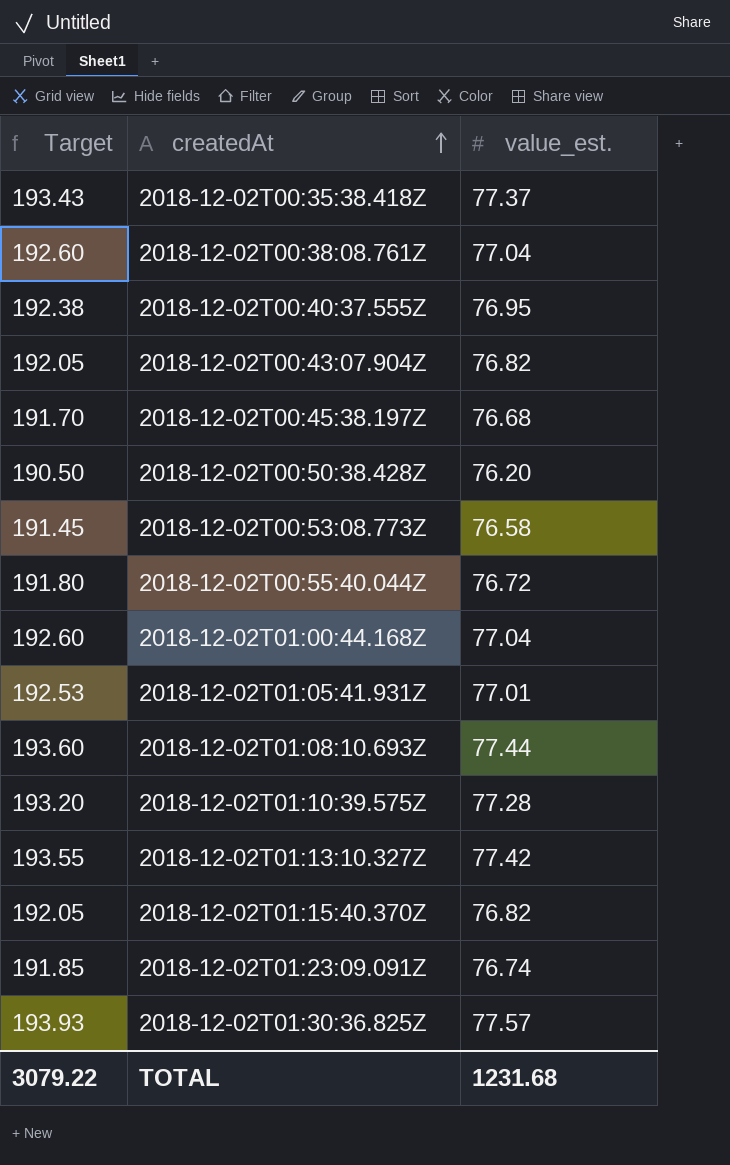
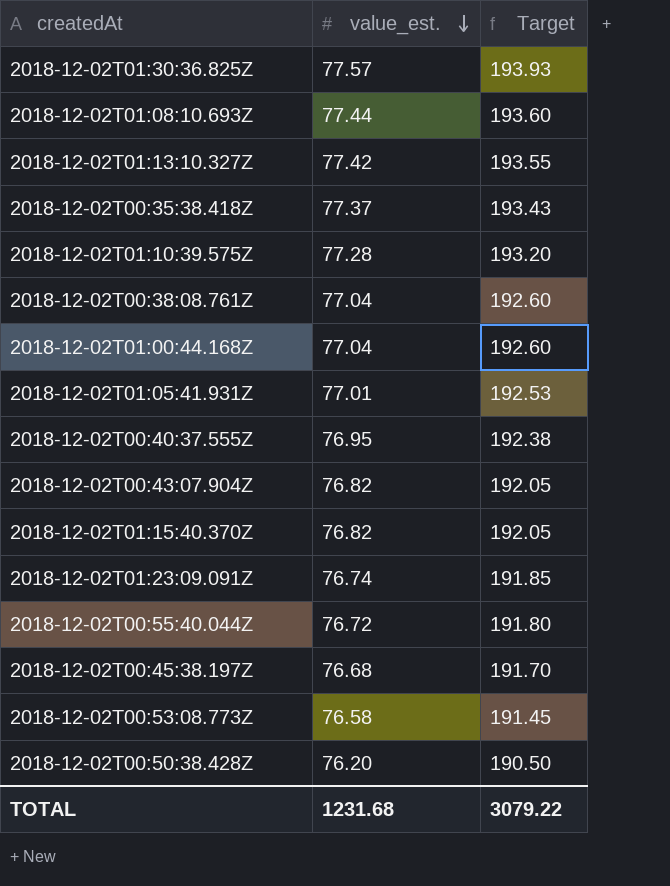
row order: createdAt ascending -> value_est. descending
column Target | position: 1 -> 3

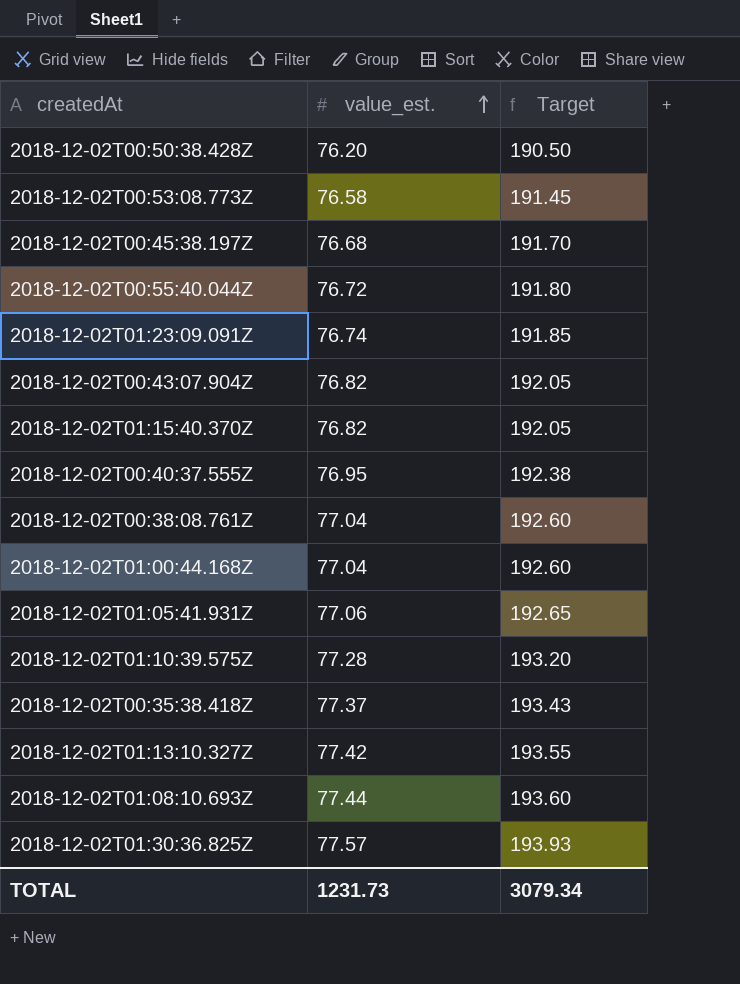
row order: value_est. descending -> value_est. ascending
2018-12-02T01:05:41.931Z | value_est.: 77.01 -> 77.06
2018-12-02T01:05:41.931Z | Target: 192.53 -> 192.65
TOTAL | value_est.: 1231.68 -> 1231.73
TOTAL | Target: 3079.22 -> 3079.34

